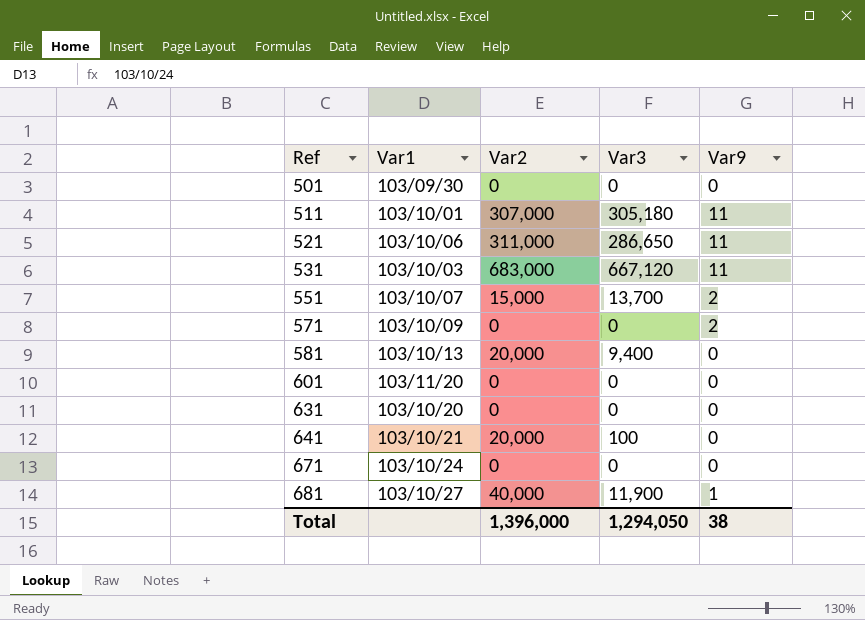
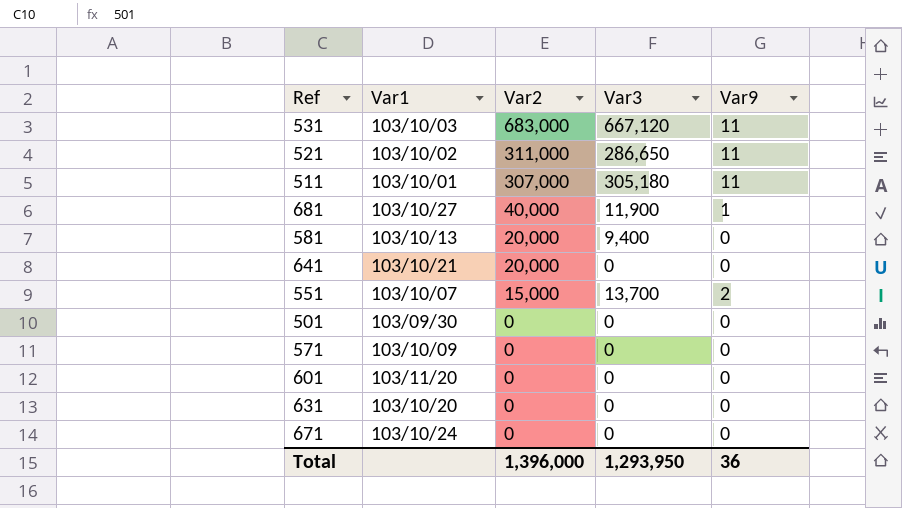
row order: Ref ascending -> Var2 descending
521 | Var1: 103/10/06 -> 103/10/02
641 | Var3: 100 -> 0
571 | Var9: 2 -> 0
Total | Var3: 1,294,050 -> 1,293,950
Total | Var9: 38 -> 36

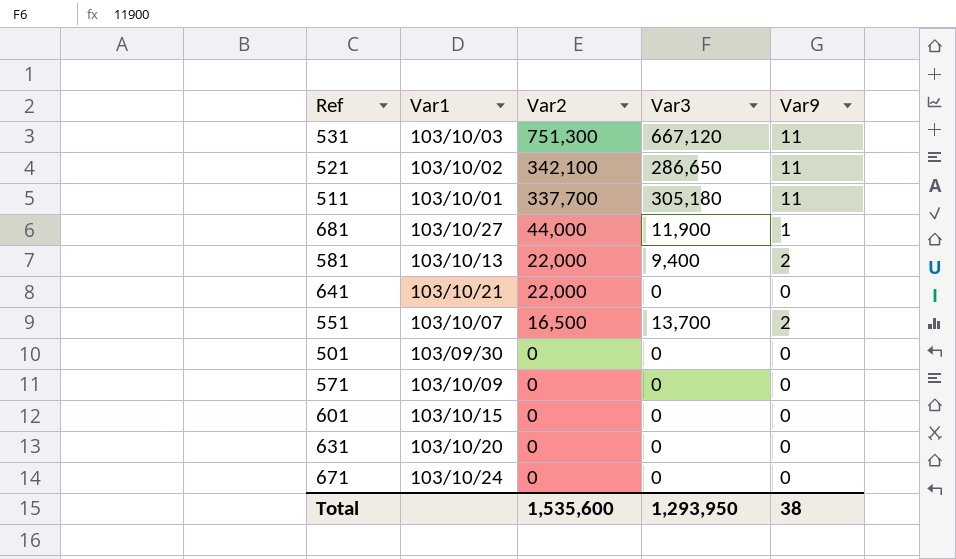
531 | Var2: 683,000 -> 751,300
521 | Var2: 311,000 -> 342,100
511 | Var2: 307,000 -> 337,700
681 | Var2: 40,000 -> 44,000
581 | Var2: 20,000 -> 22,000
581 | Var9: 0 -> 2
641 | Var2: 20,000 -> 22,000
551 | Var2: 15,000 -> 16,500
601 | Var1: 103/11/20 -> 103/10/15
Total | Var2: 1,396,000 -> 1,535,600
Total | Var9: 36 -> 38

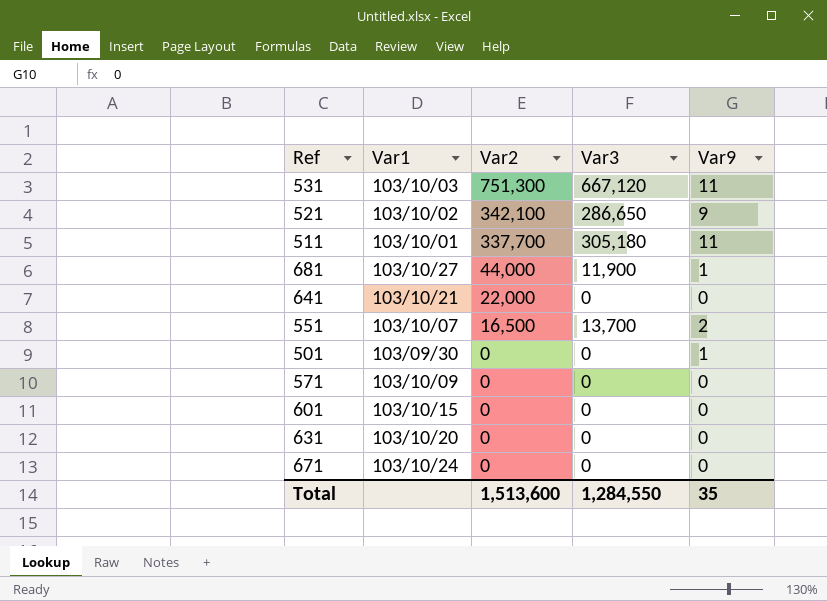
row 581: 103/10/13 | 22,000 | 9,400 | 2 -> none
521 | Var9: 11 -> 9
501 | Var9: 0 -> 1
Total | Var2: 1,535,600 -> 1,513,600
Total | Var3: 1,293,950 -> 1,284,550
Total | Var9: 38 -> 35

